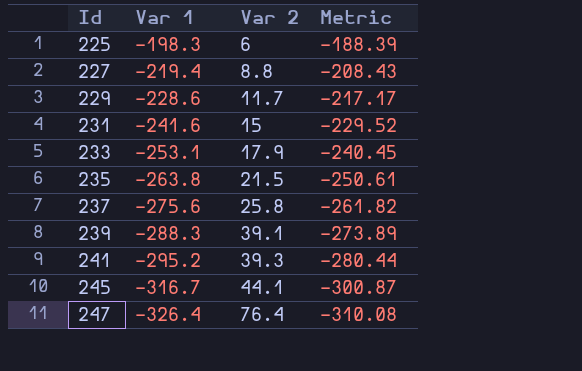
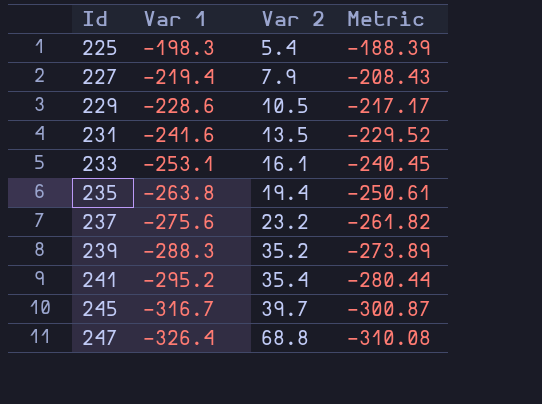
225 | Var 2: 6 -> 5.4
227 | Var 2: 8.8 -> 7.9
229 | Var 2: 11.7 -> 10.5
231 | Var 2: 15 -> 13.5
233 | Var 2: 17.9 -> 16.1
235 | Var 2: 21.5 -> 19.4
237 | Var 2: 25.8 -> 23.2
239 | Var 2: 39.1 -> 35.2
241 | Var 2: 39.3 -> 35.4
245 | Var 2: 44.1 -> 39.7
247 | Var 2: 76.4 -> 68.8

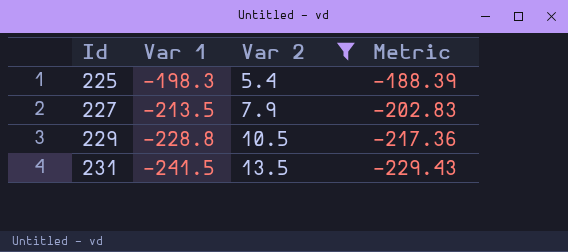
filter: none -> Var 2 <= 13.5
227 | Var 1: -219.4 -> -213.5
227 | Metric: -208.43 -> -202.83
229 | Var 1: -228.6 -> -228.8
229 | Metric: -217.17 -> -217.36
231 | Var 1: -241.6 -> -241.5
231 | Metric: -229.52 -> -229.43

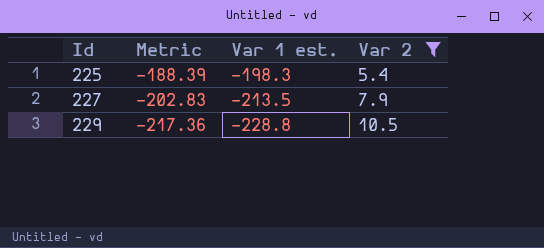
column Metric | position: 4 -> 2
column name: Var 1 -> Var 1 est.
row 231: -241.5 | 13.5 | -229.43 -> none

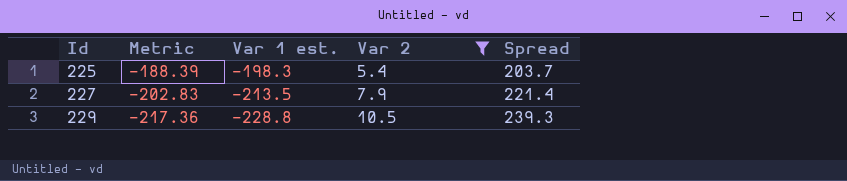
column Spread | formula: none -> [Var 2] - [Var 1 est.]

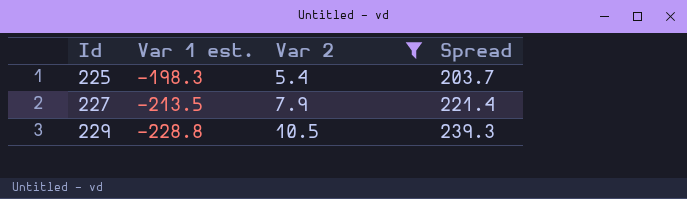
column Metric | formula: [Var 1 est.] * 0.95 -> none

